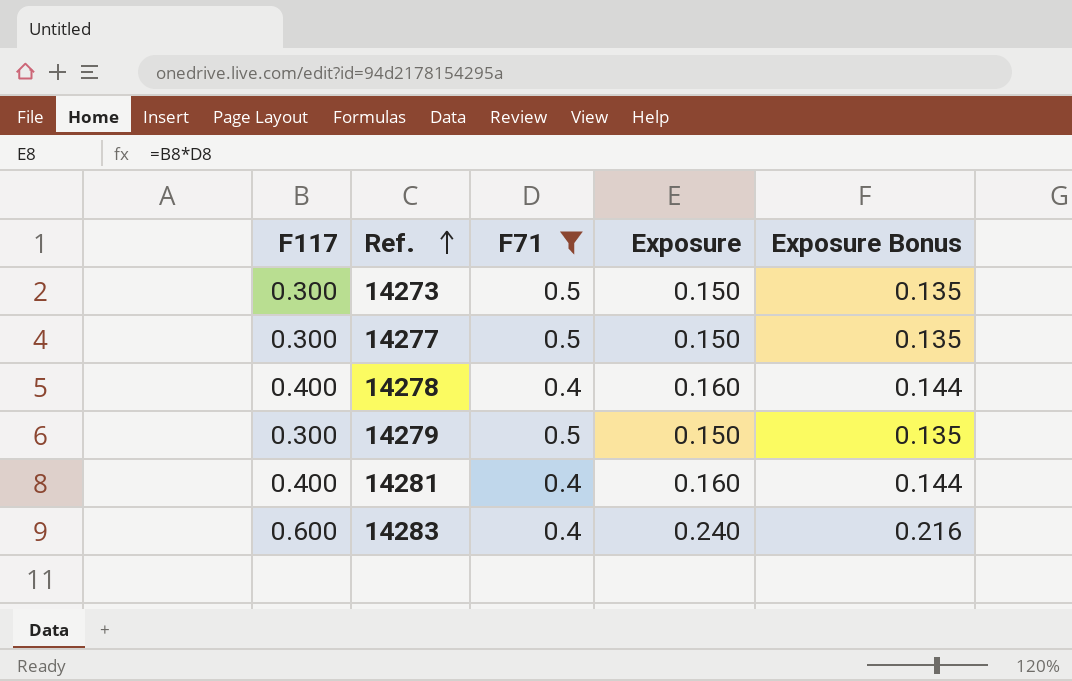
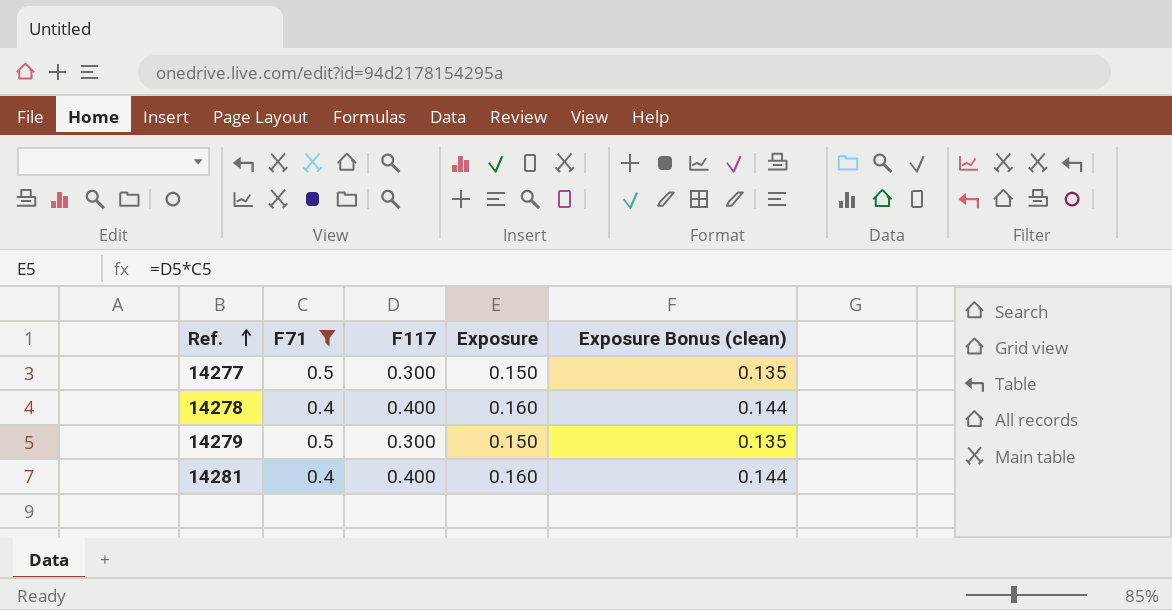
column F117 | position: 1 -> 3
column name: Exposure Bonus -> Exposure Bonus (clean)
row 14273: 0.300 | 0.5 | 0.150 | 0.135 -> none
row 14283: 0.600 | 0.4 | 0.240 | 0.216 -> none

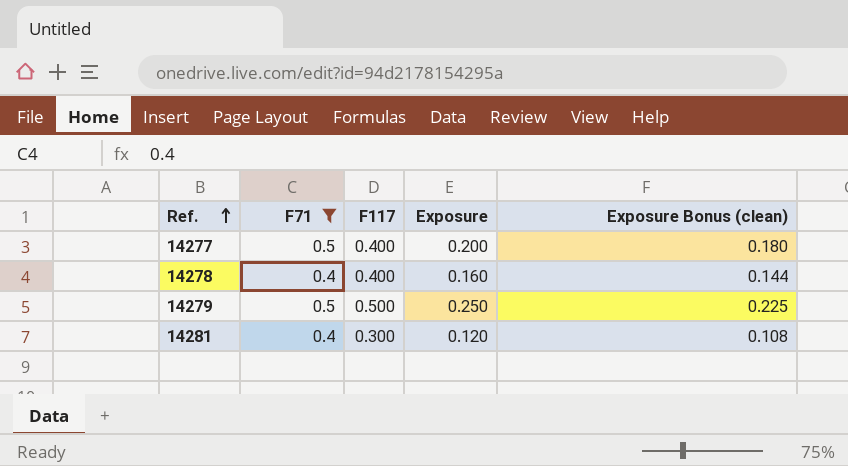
14277 | F117: 0.300 -> 0.400
14277 | Exposure: 0.150 -> 0.200
14277 | Exposure Bonus (clean): 0.135 -> 0.180
14279 | F117: 0.300 -> 0.500
14279 | Exposure: 0.150 -> 0.250
14279 | Exposure Bonus (clean): 0.135 -> 0.225
14281 | F117: 0.400 -> 0.300
14281 | Exposure: 0.160 -> 0.120
14281 | Exposure Bonus (clean): 0.144 -> 0.108

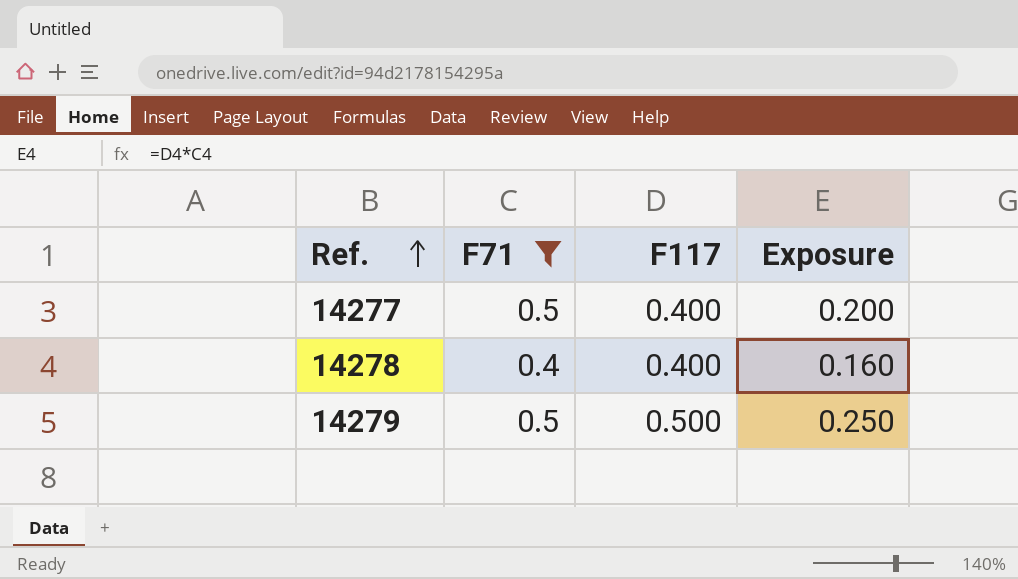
column Exposure Bonus (clean) | formula: [Exposure] * 0.9 -> none
row 14281: 0.4 | 0.300 | 0.120 | 0.108 -> none

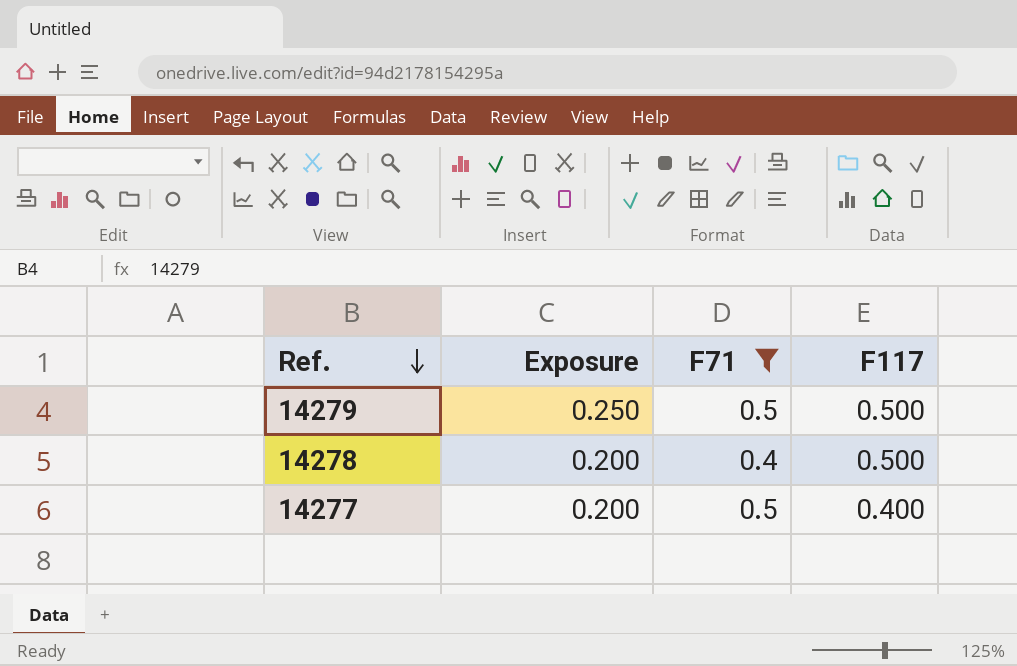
row order: Ref. ascending -> Ref. descending
column Exposure | position: 4 -> 2
14278 | Exposure: 0.160 -> 0.200
14278 | F117: 0.400 -> 0.500

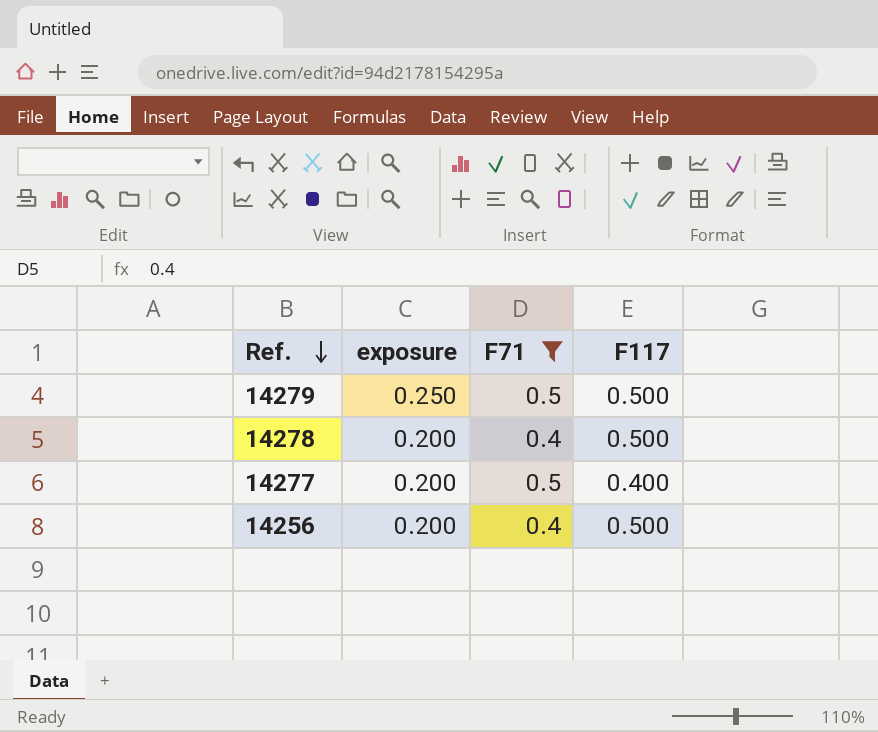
column name: Exposure -> exposure
row 14256: none -> 0.200 | 0.4 | 0.500

